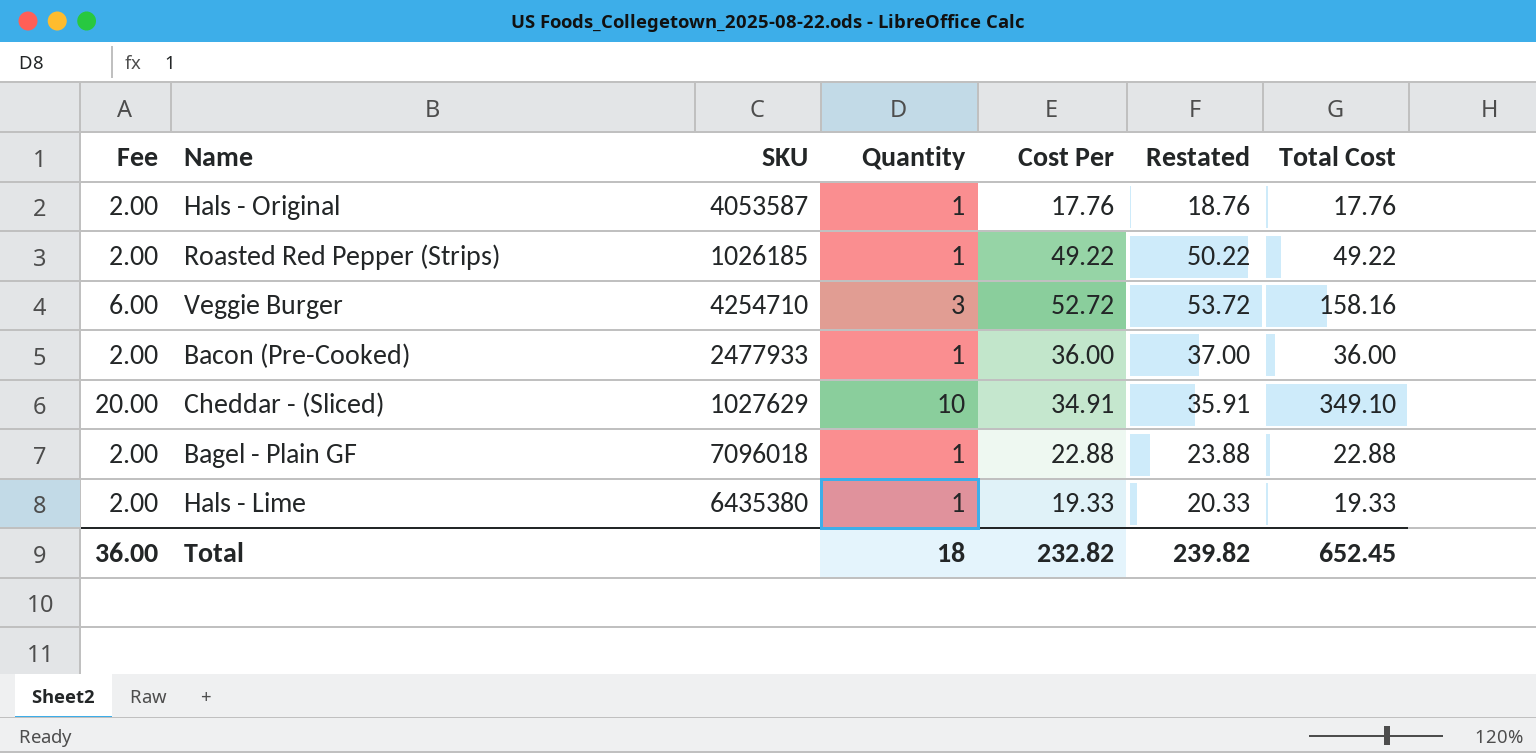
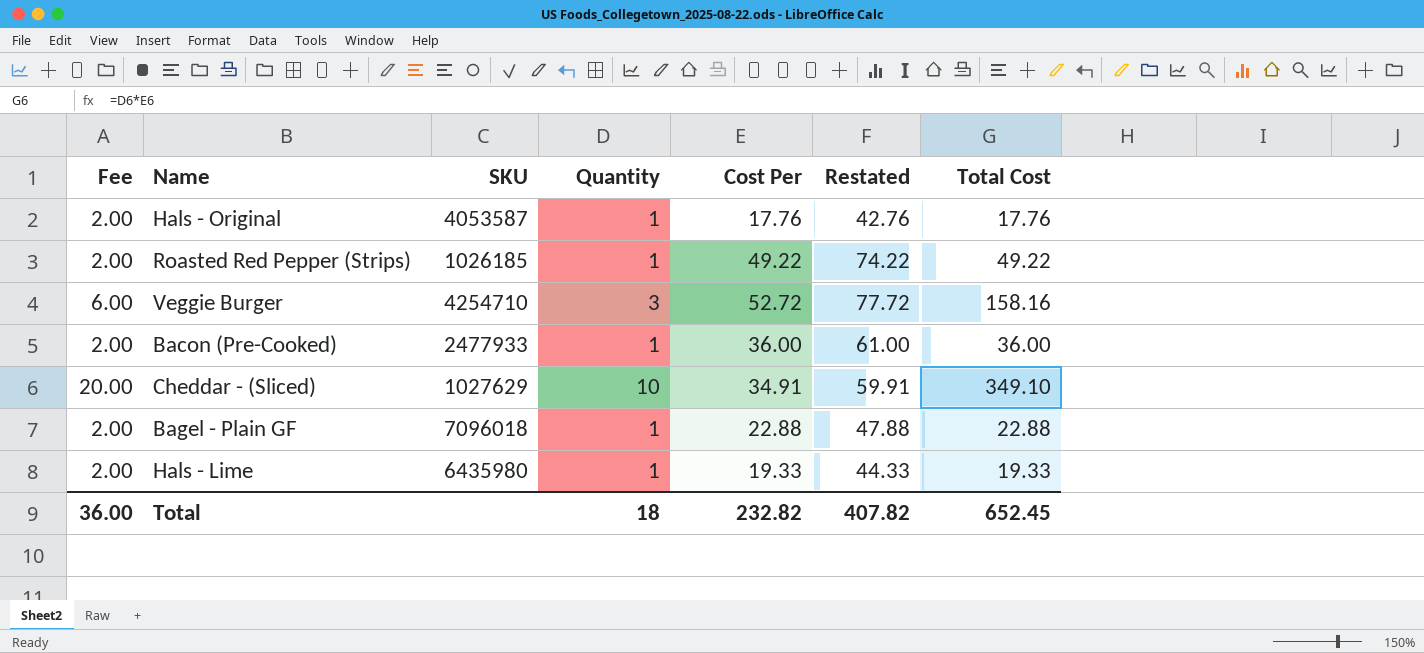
column Restated | formula: [Cost Per] + 1 -> [Cost Per] + 25
Hals - Lime | SKU: 6435380 -> 6435980
Total | Restated: 239.82 -> 407.82

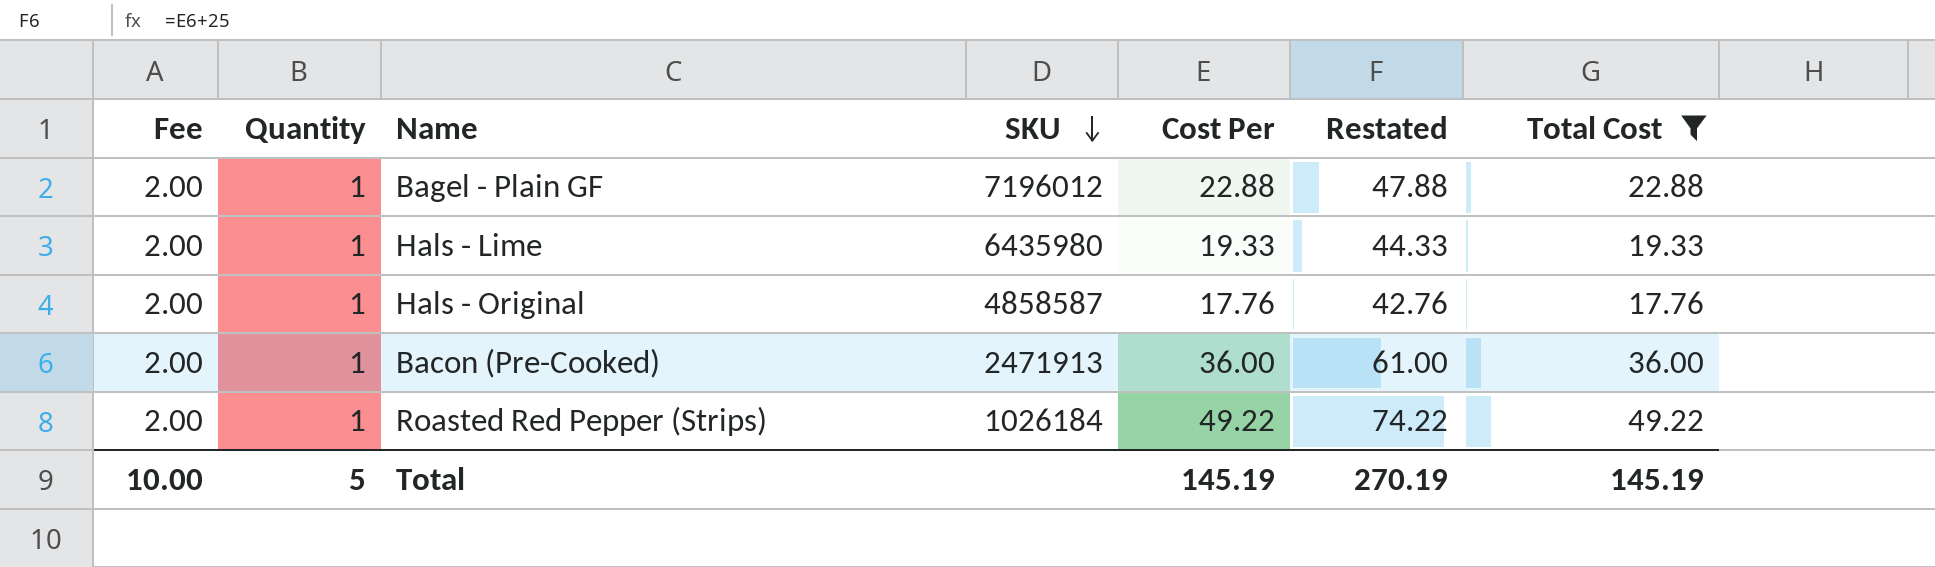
filter: none -> Total Cost <= 49.22
row order: none -> SKU descending
column Quantity | position: 4 -> 2
Bagel - Plain GF | SKU: 7096018 -> 7196012
Hals - Original | SKU: 4053587 -> 4858587
Bacon (Pre-Cooked) | SKU: 2477933 -> 2471913
Roasted Red Pepper (Strips) | SKU: 1026185 -> 1026184
Total | Fee: 36.00 -> 10.00
Total | Quantity: 18 -> 5
Total | Cost Per: 232.82 -> 145.19
Total | Restated: 407.82 -> 270.19
Total | Total Cost: 652.45 -> 145.19

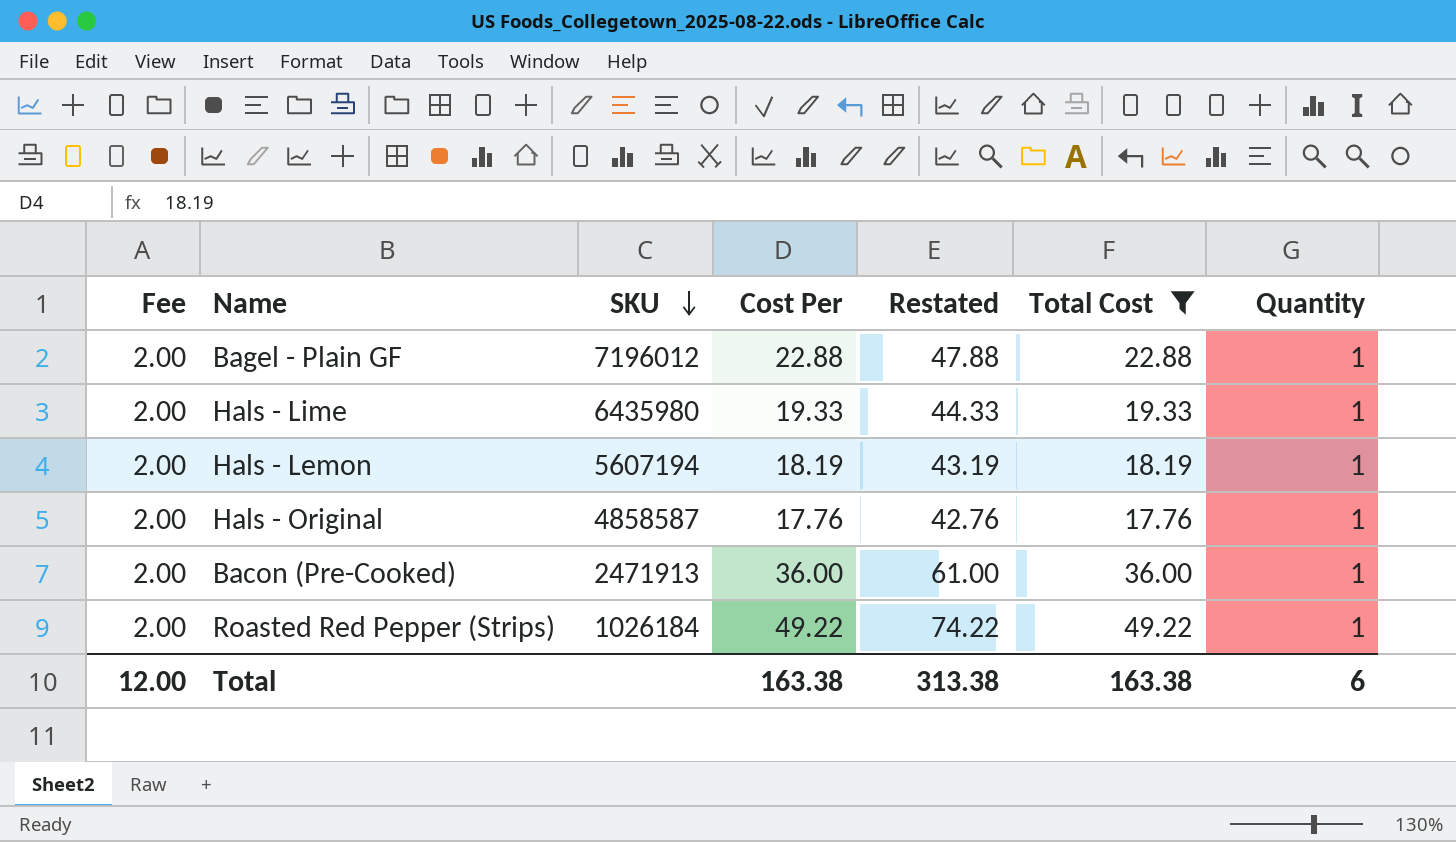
column Quantity | position: 2 -> 7
row Hals - Lemon: none -> 2.00 | 5607194 | 18.19 | 43.19 | 18.19 | 1
Total | Fee: 10.00 -> 12.00
Total | Cost Per: 145.19 -> 163.38
Total | Restated: 270.19 -> 313.38
Total | Total Cost: 145.19 -> 163.38
Total | Quantity: 5 -> 6

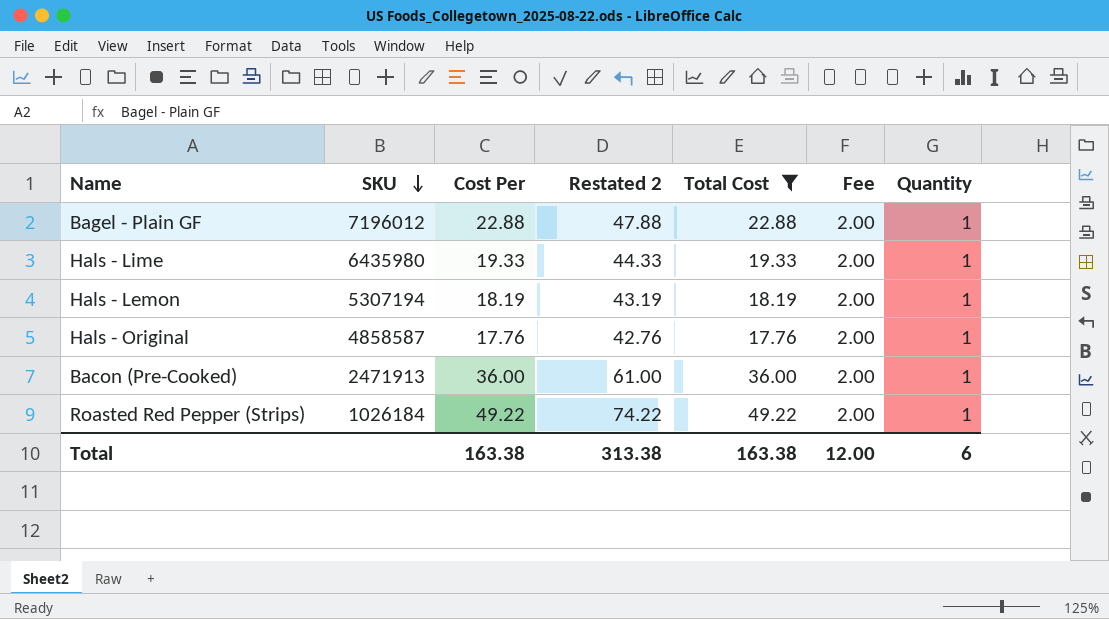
column name: Restated -> Restated 2
column Fee | position: 1 -> 6
Hals - Lemon | SKU: 5607194 -> 5307194

